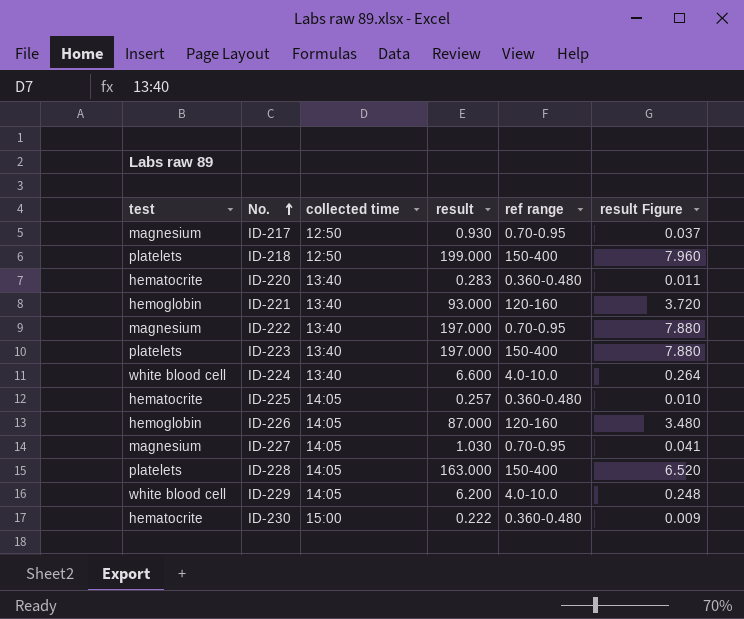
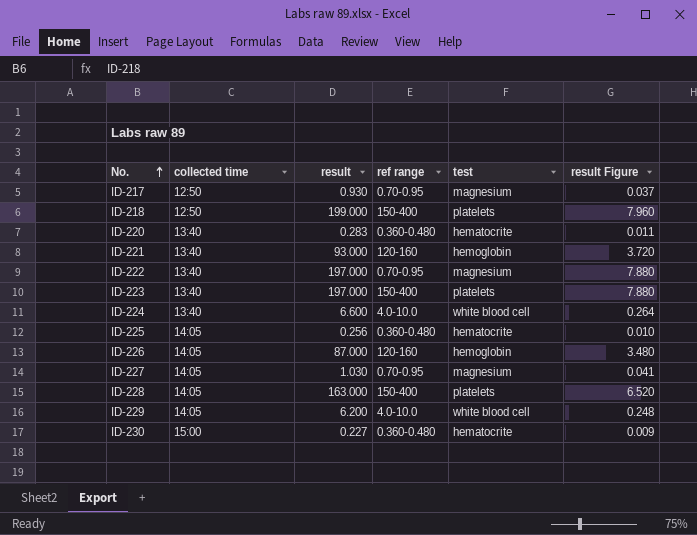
column test | position: 1 -> 5
ID-225 | result: 0.257 -> 0.256
ID-230 | result: 0.222 -> 0.227

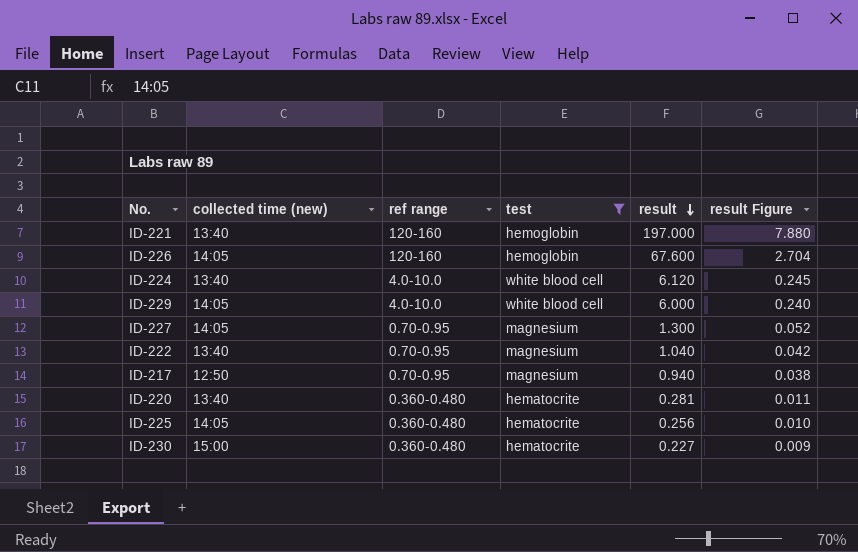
filter: none -> test != platelets
row order: No. ascending -> result descending
column name: collected time -> collected time (new)
column result | position: 3 -> 5
ID-221 | result: 93.000 -> 197.000
ID-221 | result Figure: 3.720 -> 7.880
ID-226 | result: 87.000 -> 67.600
ID-226 | result Figure: 3.480 -> 2.704
ID-224 | result: 6.600 -> 6.120
ID-224 | result Figure: 0.264 -> 0.245
ID-229 | result: 6.200 -> 6.000
ID-229 | result Figure: 0.248 -> 0.240
ID-227 | result: 1.030 -> 1.300
ID-227 | result Figure: 0.041 -> 0.052
ID-222 | result: 197.000 -> 1.040
ID-222 | result Figure: 7.880 -> 0.042
ID-217 | result: 0.930 -> 0.940
ID-217 | result Figure: 0.037 -> 0.038
ID-220 | result: 0.283 -> 0.281

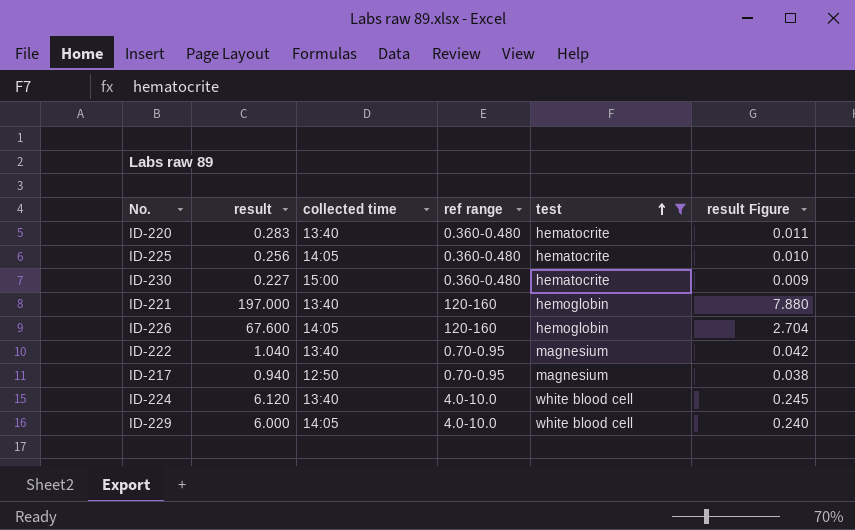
row order: result descending -> test ascending
column result | position: 5 -> 2
column name: collected time (new) -> collected time
row ID-227: 14:05 | 0.70-0.95 | magnesium | 1.300 | 0.052 -> none
ID-220 | result: 0.281 -> 0.283

